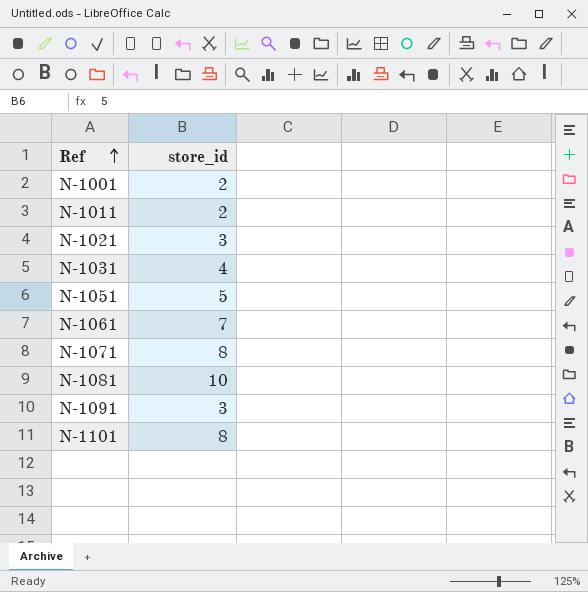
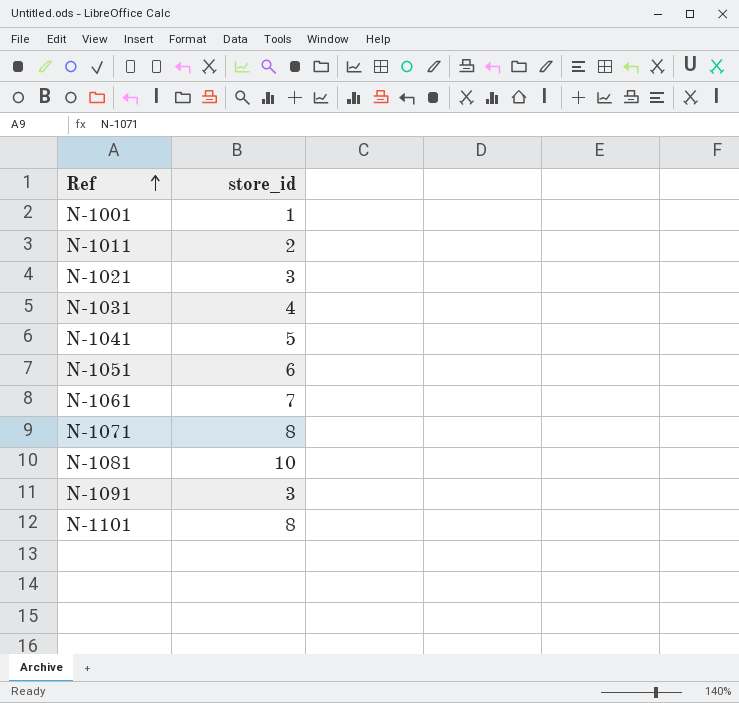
N-1001 | store_id: 2 -> 1
row N-1041: none -> 5
N-1051 | store_id: 5 -> 6

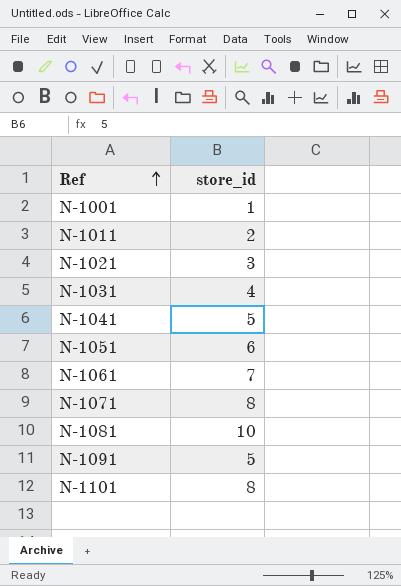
N-1091 | store_id: 3 -> 5

